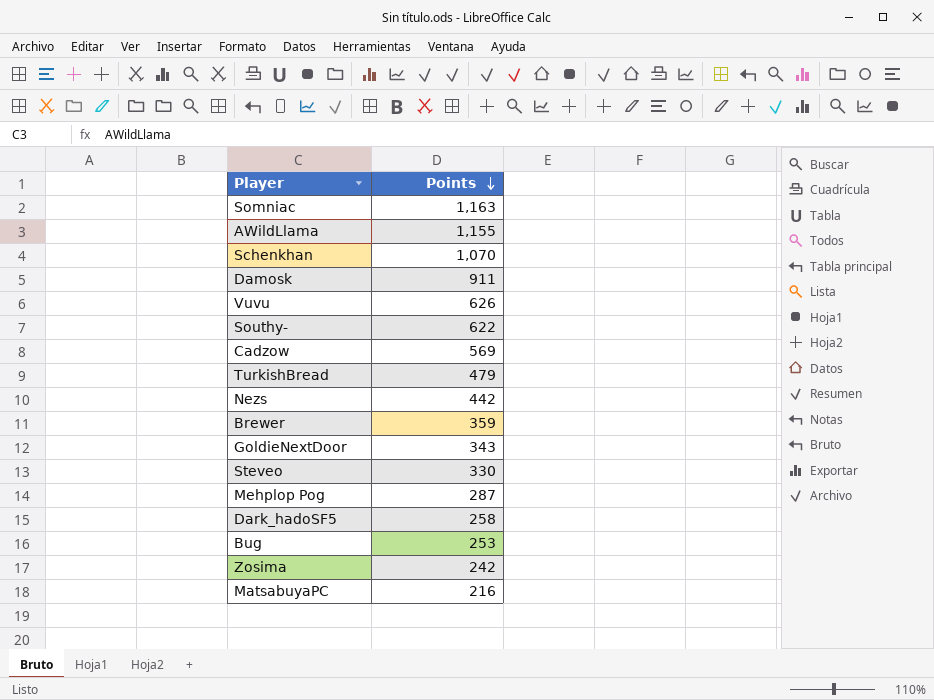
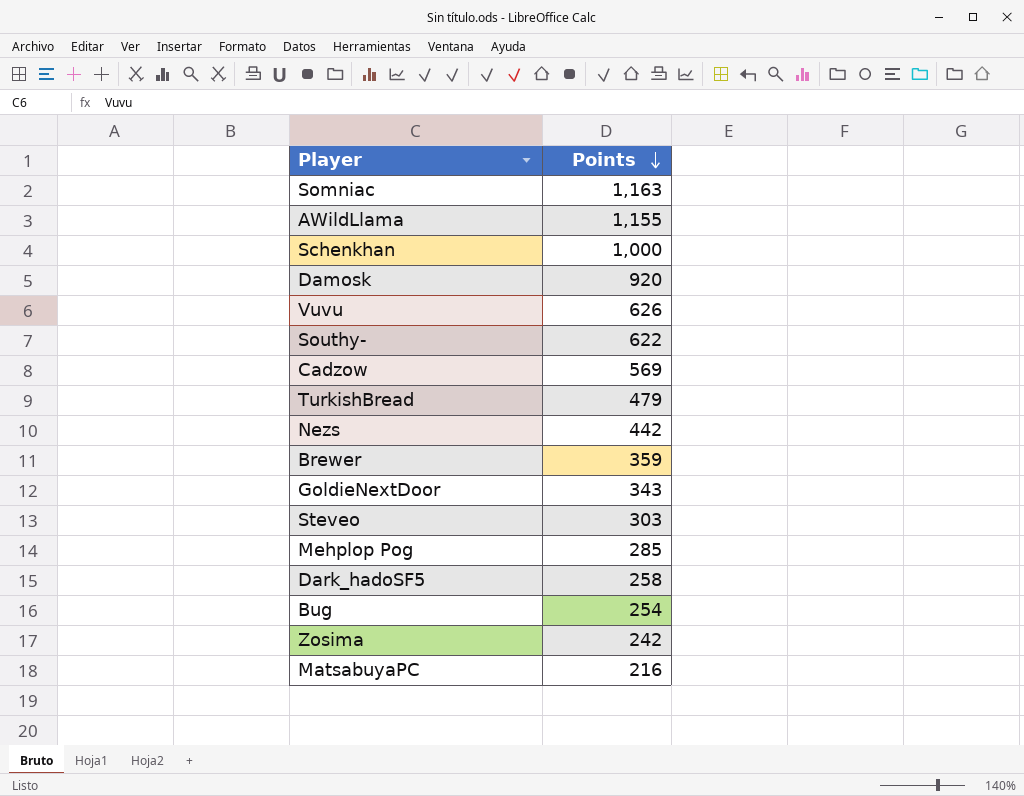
Schenkhan | Points: 1,070 -> 1,000
Damosk | Points: 911 -> 920
Steveo | Points: 330 -> 303
Mehplop Pog | Points: 287 -> 285
Bug | Points: 253 -> 254

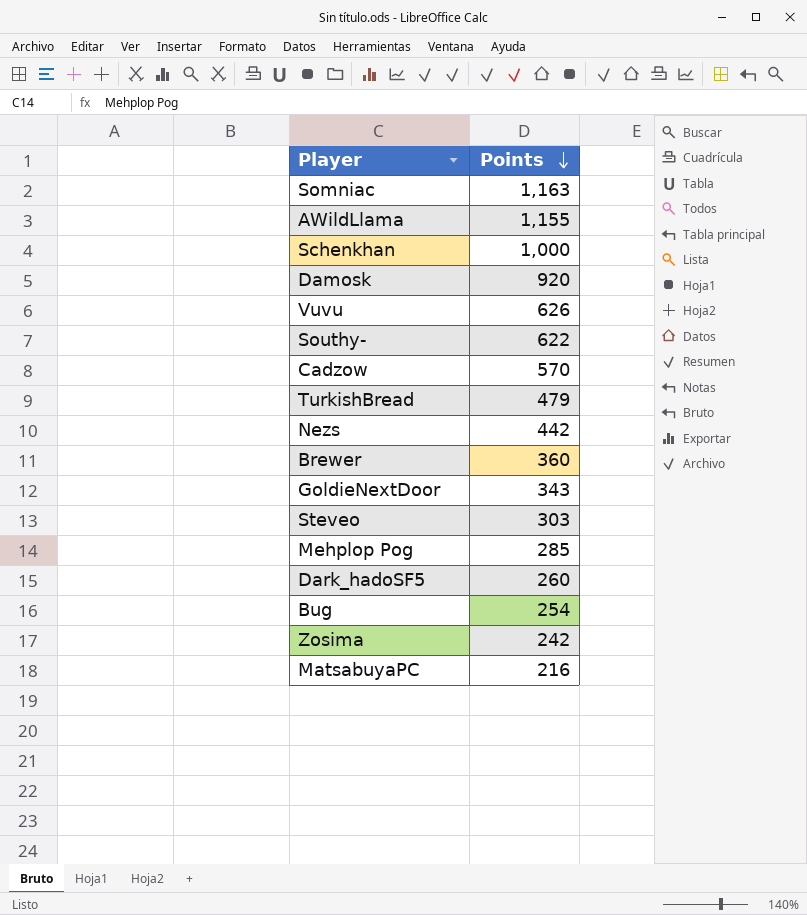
Cadzow | Points: 569 -> 570
Brewer | Points: 359 -> 360
Dark_hadoSF5 | Points: 258 -> 260

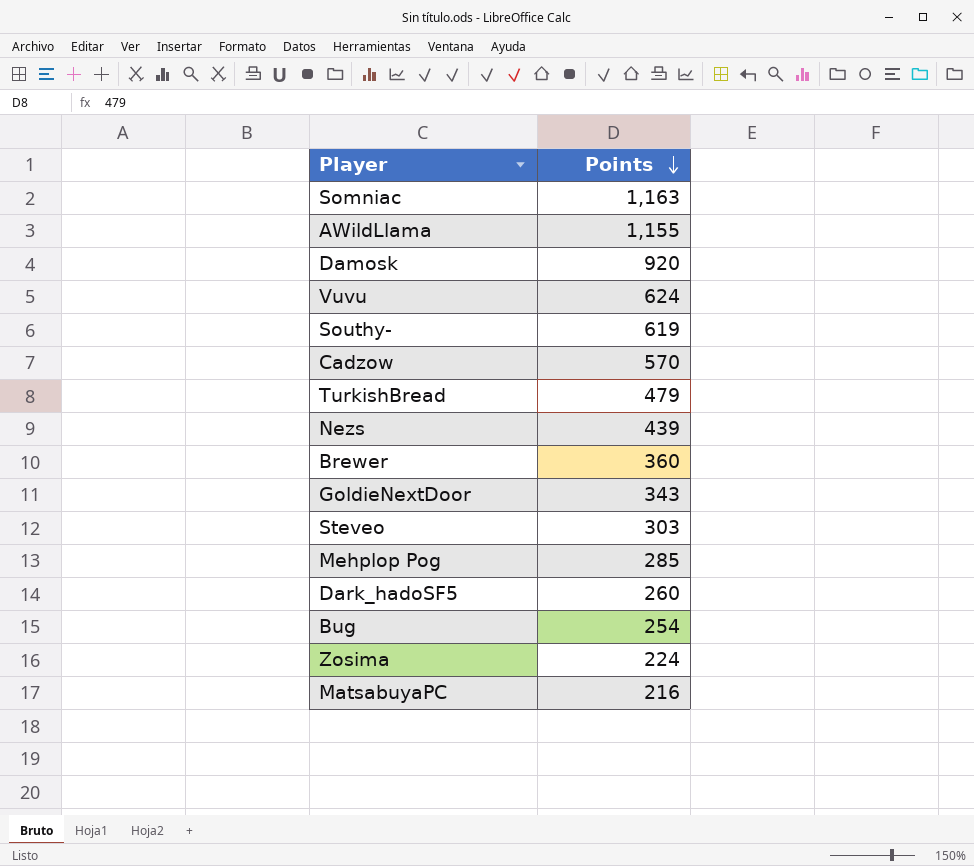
row Schenkhan: 1,000 -> none
Vuvu | Points: 626 -> 624
Southy- | Points: 622 -> 619
Nezs | Points: 442 -> 439
Zosima | Points: 242 -> 224

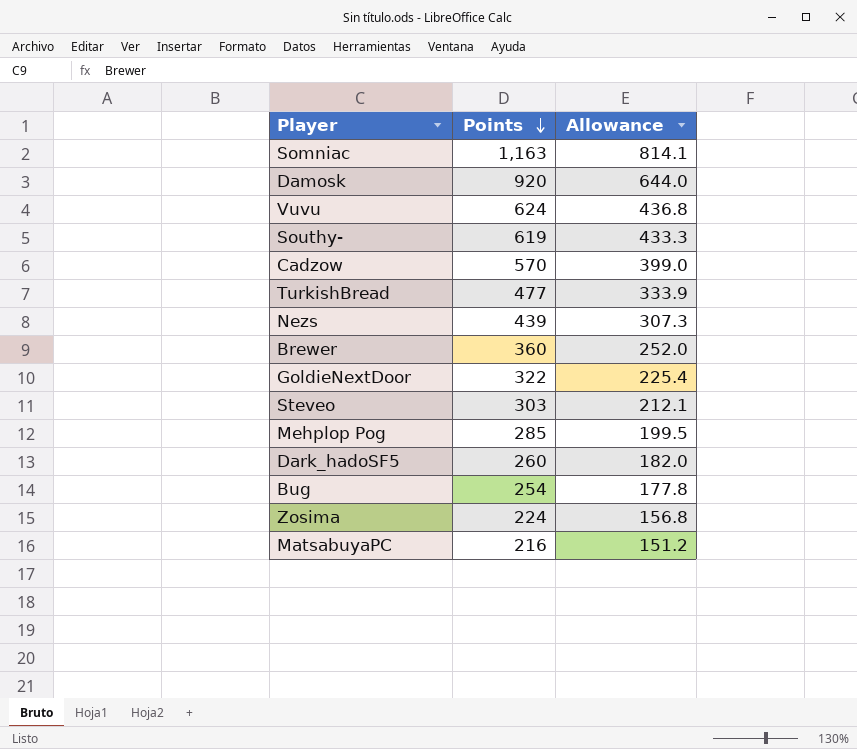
column Allowance | formula: none -> [Points] * 0.7
row AWildLlama: 1,155 -> none
TurkishBread | Points: 479 -> 477
GoldieNextDoor | Points: 343 -> 322

